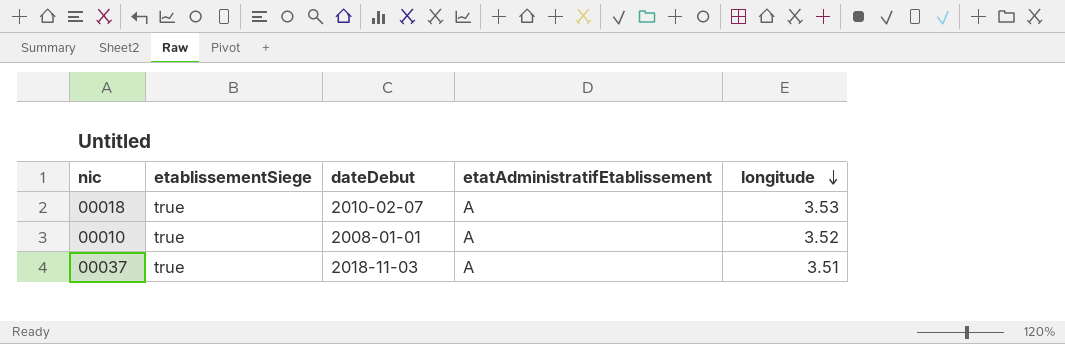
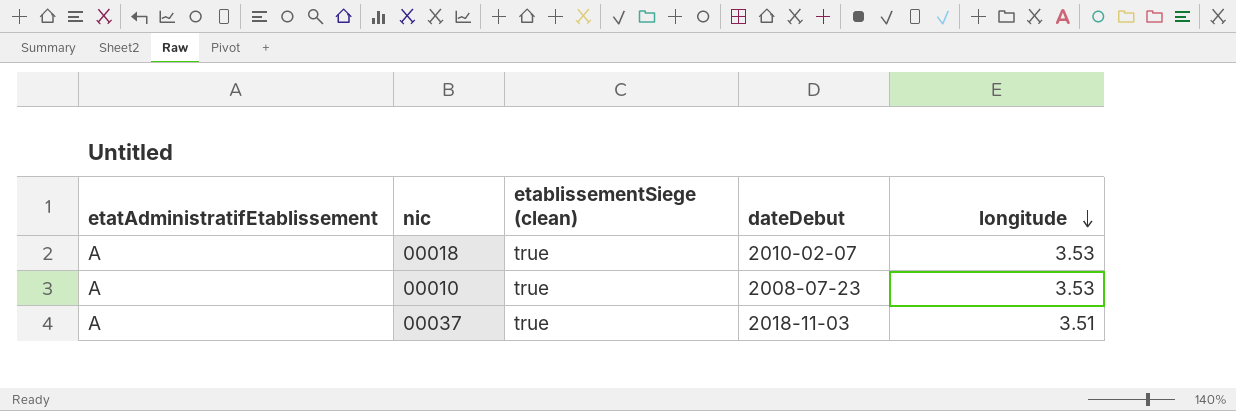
column etatAdministratifEtablissement | position: 4 -> 1
column name: etablissementSiege -> etablissementSiege (clean)
00010 | dateDebut: 2008-01-01 -> 2008-07-23
00010 | longitude: 3.52 -> 3.53

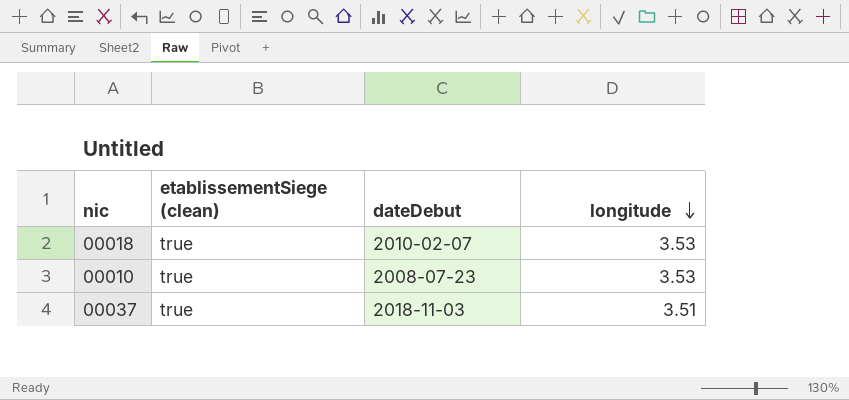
column etatAdministratifEtablissement | position: 1 -> none

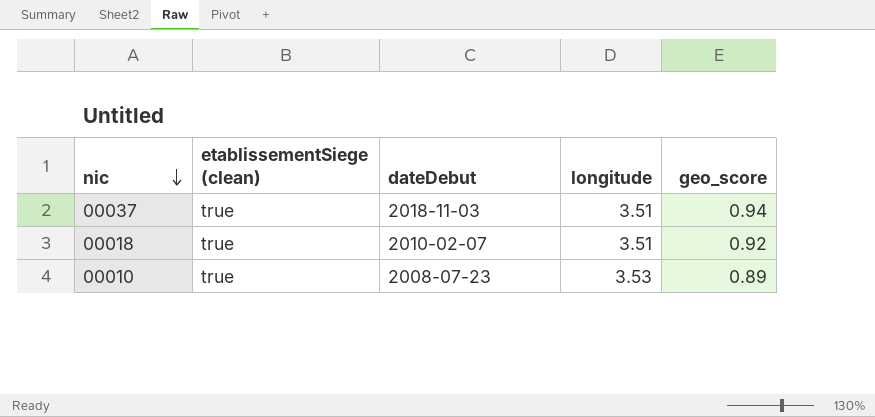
row order: longitude descending -> nic descending
column geo_score | position: none -> 5
00018 | longitude: 3.53 -> 3.51

